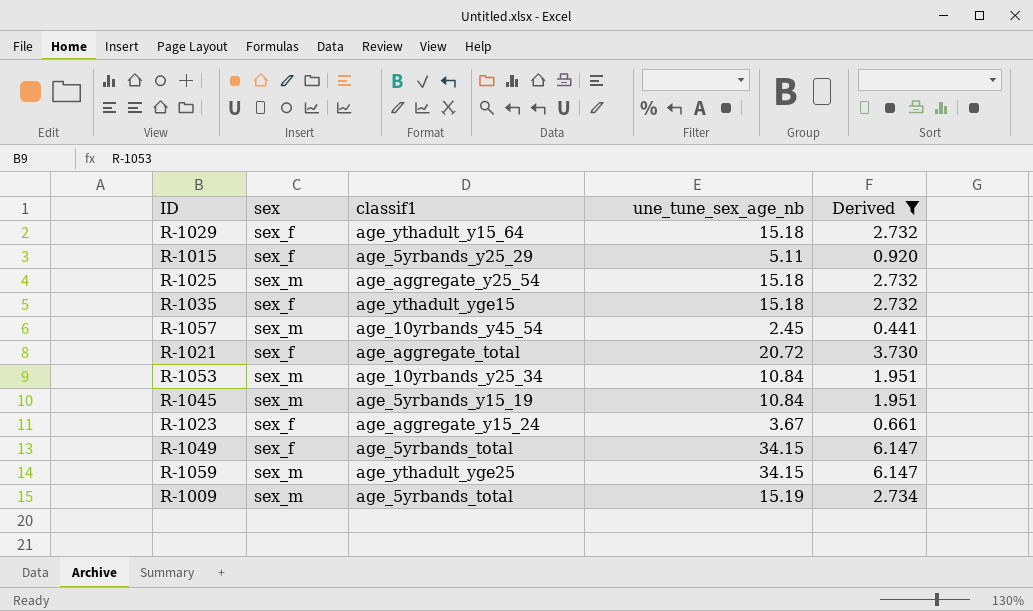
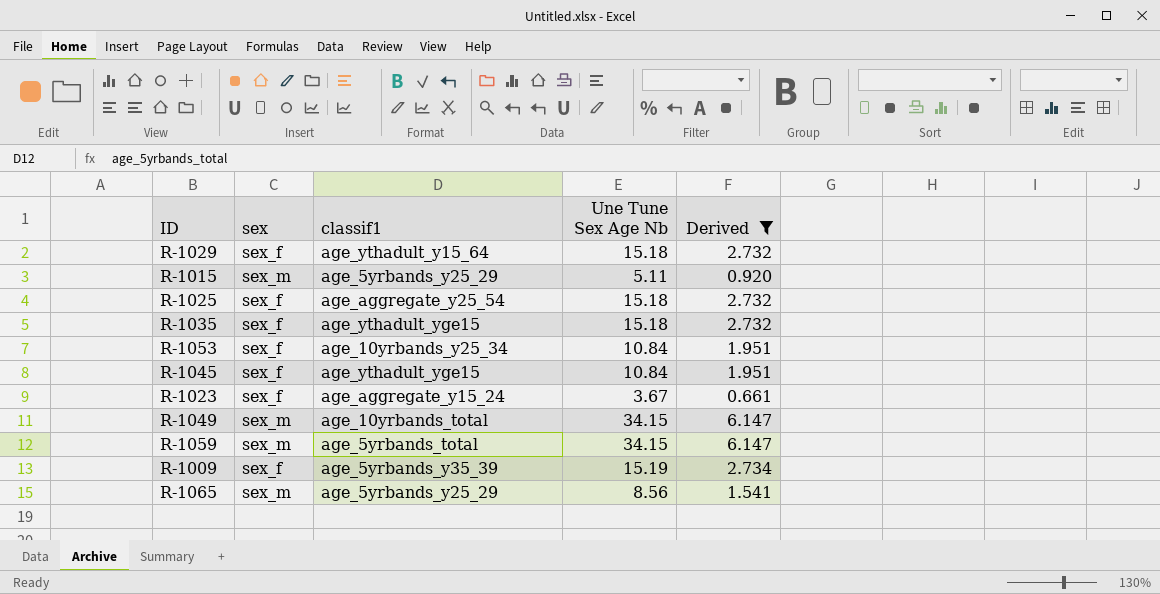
column name: une_tune_sex_age_nb -> Une Tune Sex Age Nb
row R-1057: sex_m | age_10yrbands_y45_54 | 2.45 | 0.441 -> none
row R-1021: sex_f | age_aggregate_total | 20.72 | 3.730 -> none
R-1015 | sex: sex_f -> sex_m
R-1025 | sex: sex_m -> sex_f
R-1053 | sex: sex_m -> sex_f
R-1045 | sex: sex_m -> sex_f
R-1045 | classif1: age_5yrbands_y15_19 -> age_ythadult_yge15
R-1049 | sex: sex_f -> sex_m
R-1049 | classif1: age_5yrbands_total -> age_10yrbands_total
R-1059 | classif1: age_ythadult_yge25 -> age_5yrbands_total
R-1009 | sex: sex_m -> sex_f
R-1009 | classif1: age_5yrbands_total -> age_5yrbands_y35_39
row R-1065: none -> sex_m | age_5yrbands_y25_29 | 8.56 | 1.541

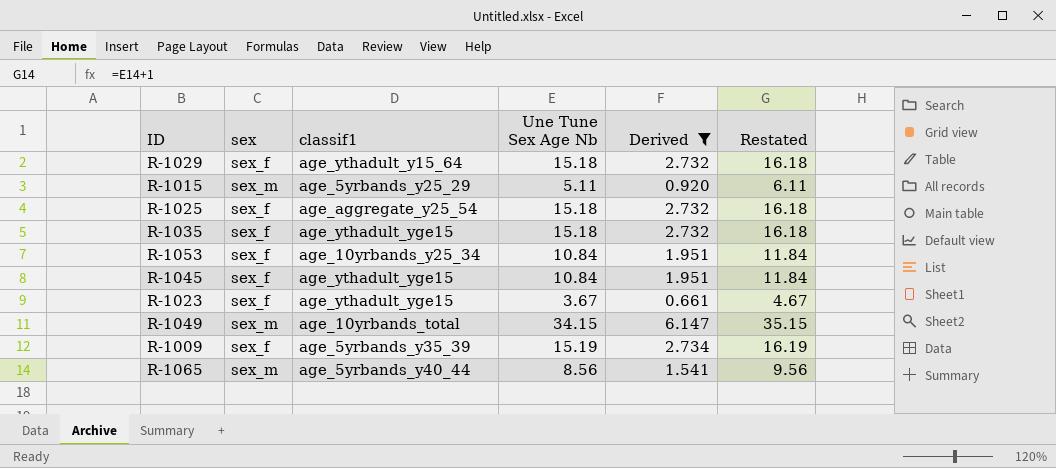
column Restated | formula: none -> [Une Tune Sex Age Nb] + 1
row R-1059: sex_m | age_5yrbands_total | 34.15 | 6.147 -> none
R-1023 | classif1: age_aggregate_y15_24 -> age_ythadult_yge15
R-1065 | classif1: age_5yrbands_y25_29 -> age_5yrbands_y40_44

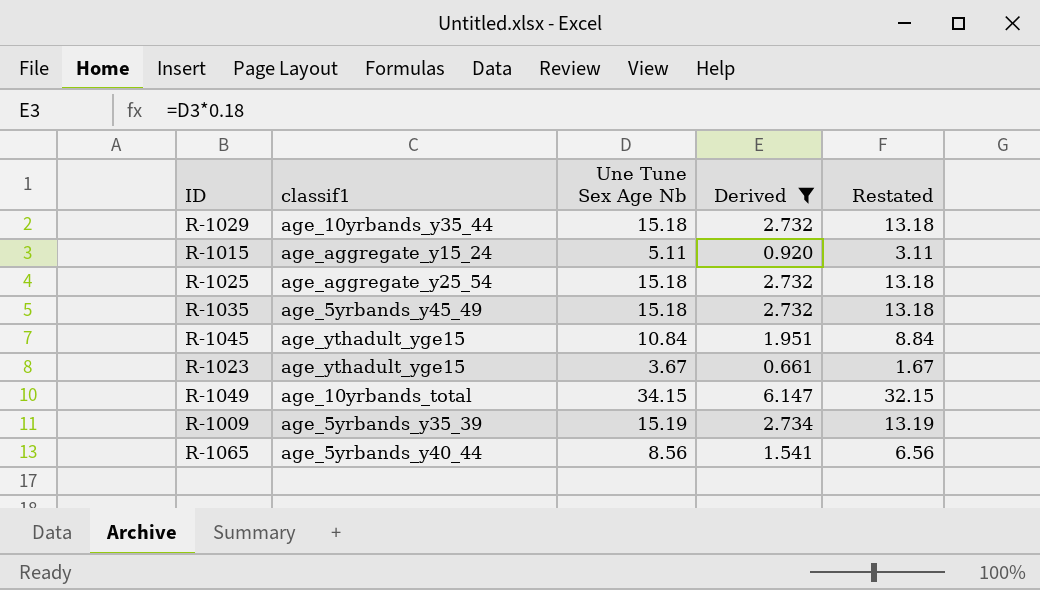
column sex | position: 2 -> none
column Restated | formula: [Une Tune Sex Age Nb] + 1 -> [Une Tune Sex Age Nb] - 2
row R-1053: sex_f | age_10yrbands_y25_34 | 10.84 | 1.951 | 11.84 -> none
R-1029 | classif1: age_ythadult_y15_64 -> age_10yrbands_y35_44
R-1015 | classif1: age_5yrbands_y25_29 -> age_aggregate_y15_24
R-1035 | classif1: age_ythadult_yge15 -> age_5yrbands_y45_49

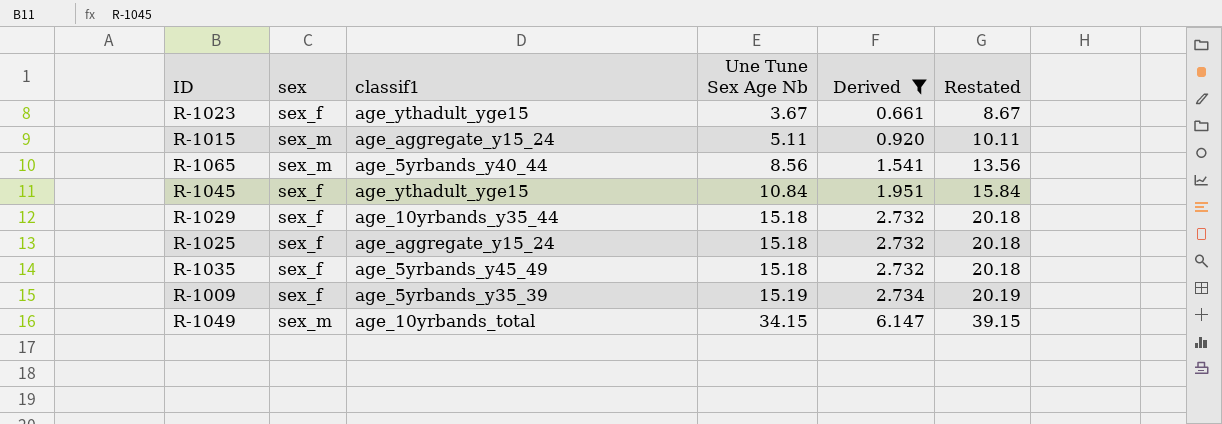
row order: none -> Une Tune Sex Age Nb ascending
column sex | position: none -> 2
column Restated | formula: [Une Tune Sex Age Nb] - 2 -> [Une Tune Sex Age Nb] + 5
R-1025 | classif1: age_aggregate_y25_54 -> age_aggregate_y15_24

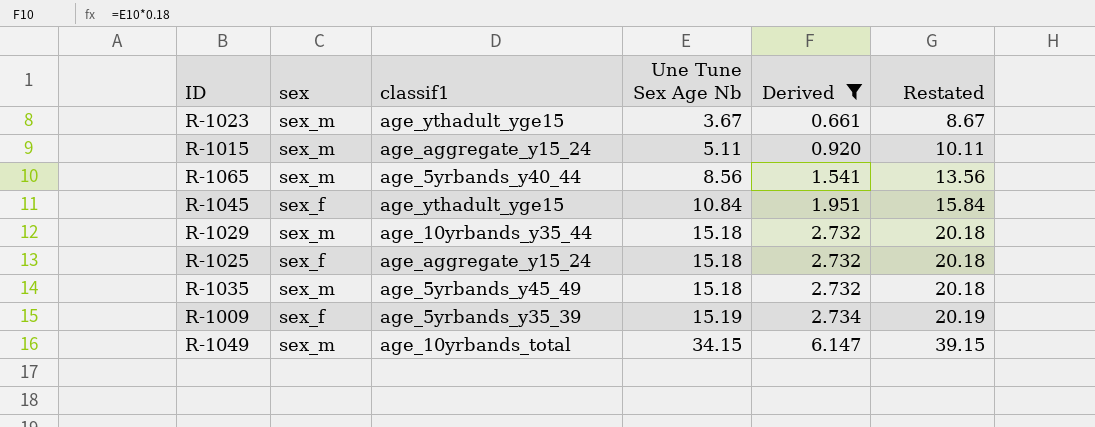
R-1023 | sex: sex_f -> sex_m
R-1029 | sex: sex_f -> sex_m
R-1035 | sex: sex_f -> sex_m

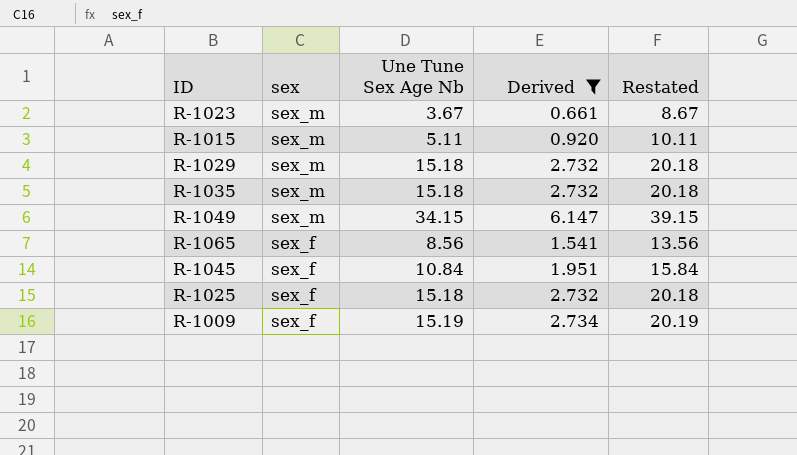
row order: Une Tune Sex Age Nb ascending -> sex descending
column classif1 | position: 3 -> none
R-1065 | sex: sex_m -> sex_f

